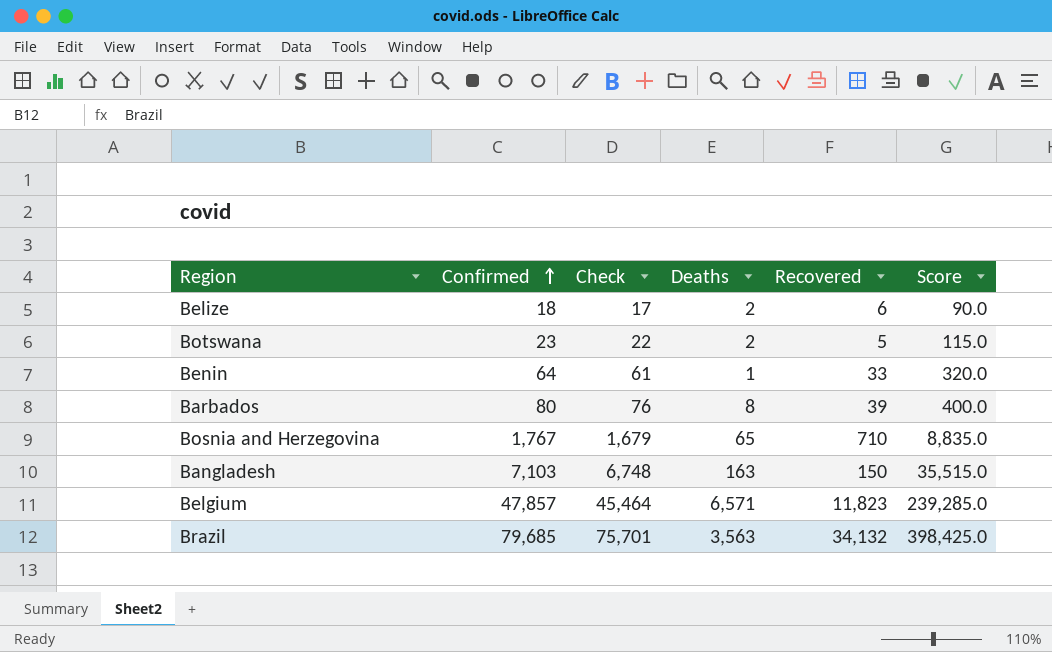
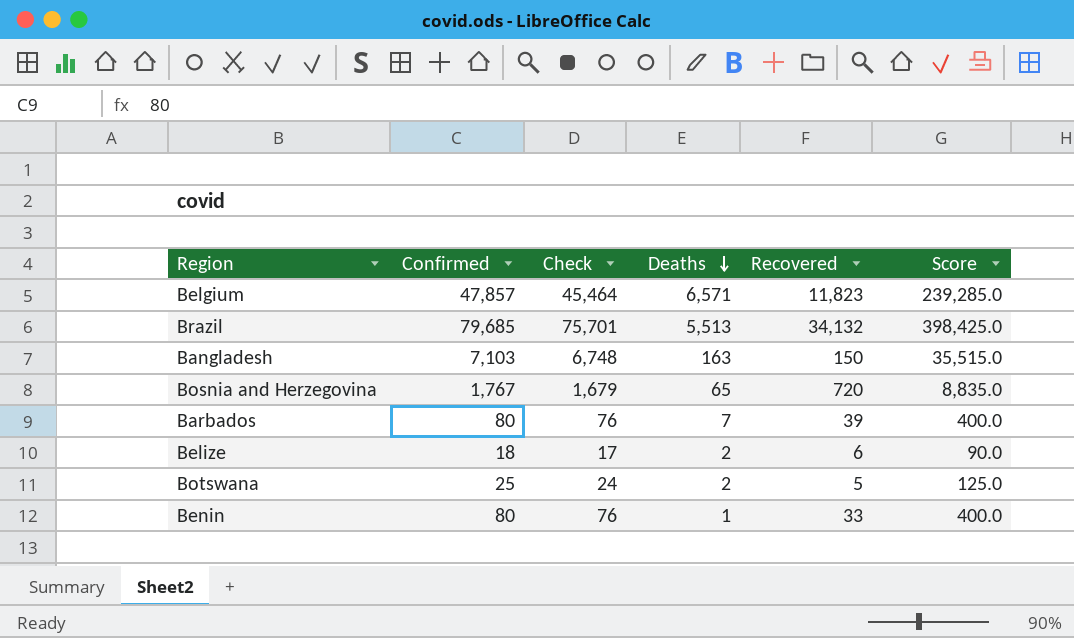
row order: Confirmed ascending -> Deaths descending
Brazil | Deaths: 3,563 -> 5,513
Bosnia and Herzegovina | Recovered: 710 -> 720
Barbados | Deaths: 8 -> 7
Botswana | Confirmed: 23 -> 25
Botswana | Check: 22 -> 24
Botswana | Score: 115.0 -> 125.0
Benin | Confirmed: 64 -> 80
Benin | Check: 61 -> 76
Benin | Score: 320.0 -> 400.0

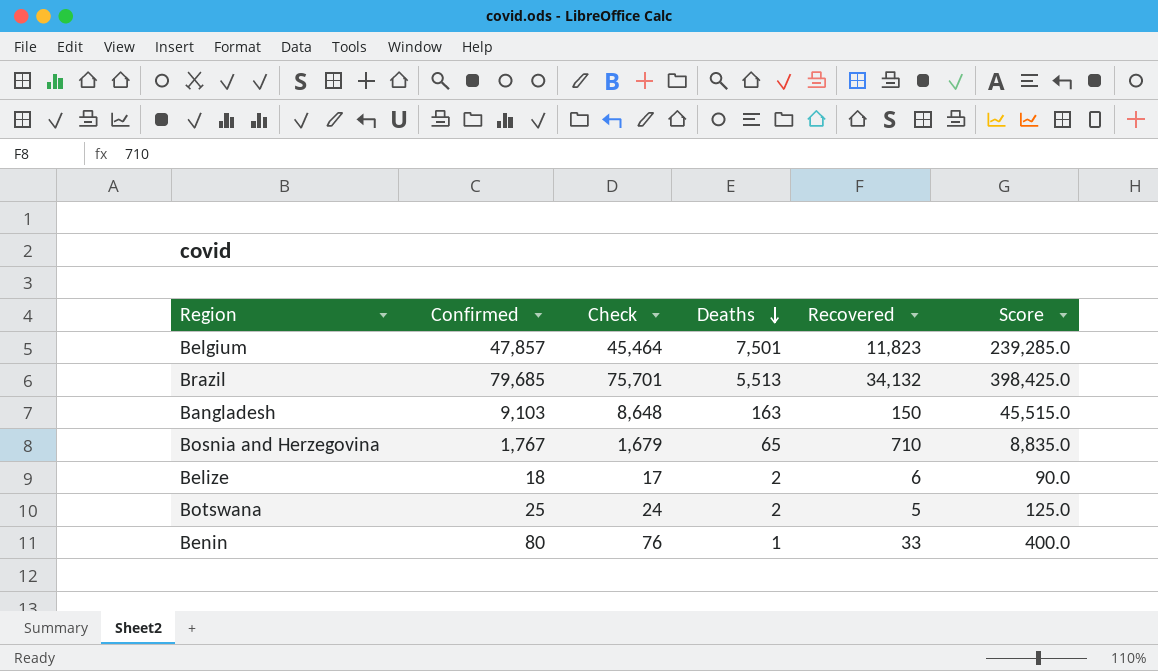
row Barbados: 80 | 76 | 7 | 39 | 400.0 -> none
Belgium | Deaths: 6,571 -> 7,501
Bangladesh | Confirmed: 7,103 -> 9,103
Bangladesh | Check: 6,748 -> 8,648
Bangladesh | Score: 35,515.0 -> 45,515.0
Bosnia and Herzegovina | Recovered: 720 -> 710

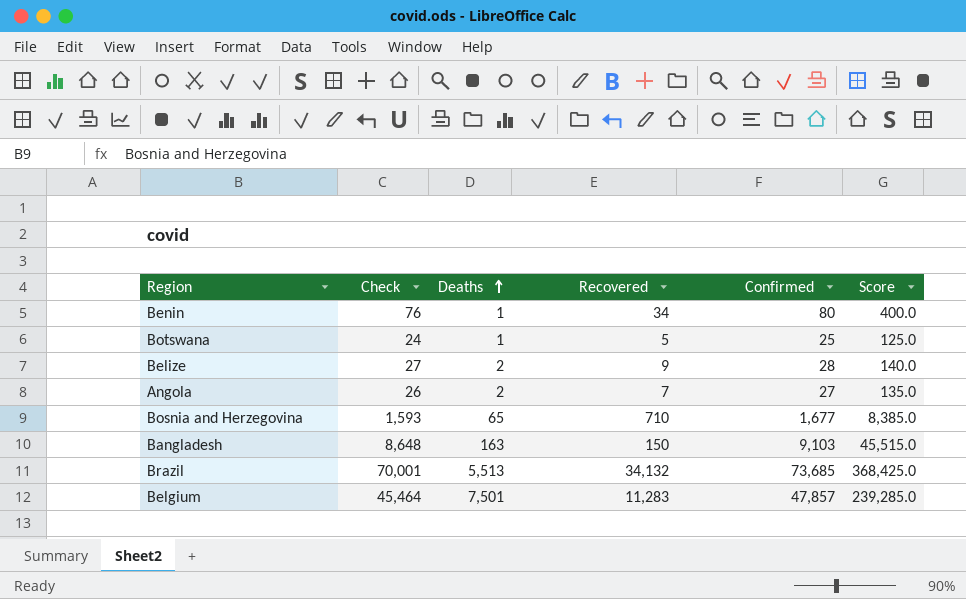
row order: Deaths descending -> Deaths ascending
column Confirmed | position: 2 -> 5
Benin | Recovered: 33 -> 34
Botswana | Deaths: 2 -> 1
Belize | Check: 17 -> 27
Belize | Recovered: 6 -> 9
Belize | Confirmed: 18 -> 28
Belize | Score: 90.0 -> 140.0
row Angola: none -> 26 | 2 | 7 | 27 | 135.0
Bosnia and Herzegovina | Check: 1,679 -> 1,593
Bosnia and Herzegovina | Confirmed: 1,767 -> 1,677
Bosnia and Herzegovina | Score: 8,835.0 -> 8,385.0
Brazil | Check: 75,701 -> 70,001
Brazil | Confirmed: 79,685 -> 73,685
Brazil | Score: 398,425.0 -> 368,425.0
Belgium | Recovered: 11,823 -> 11,283

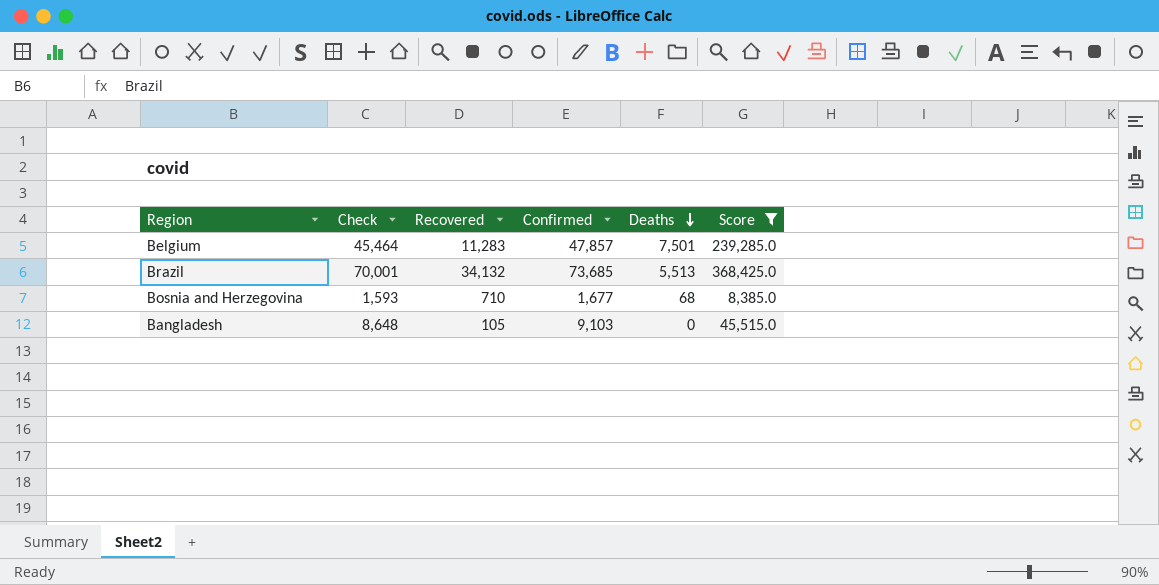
filter: none -> Score >= 8,385.0
row order: Deaths ascending -> Deaths descending
column Deaths | position: 3 -> 5
Bosnia and Herzegovina | Deaths: 65 -> 68
Bangladesh | Recovered: 150 -> 105
Bangladesh | Deaths: 163 -> 0

